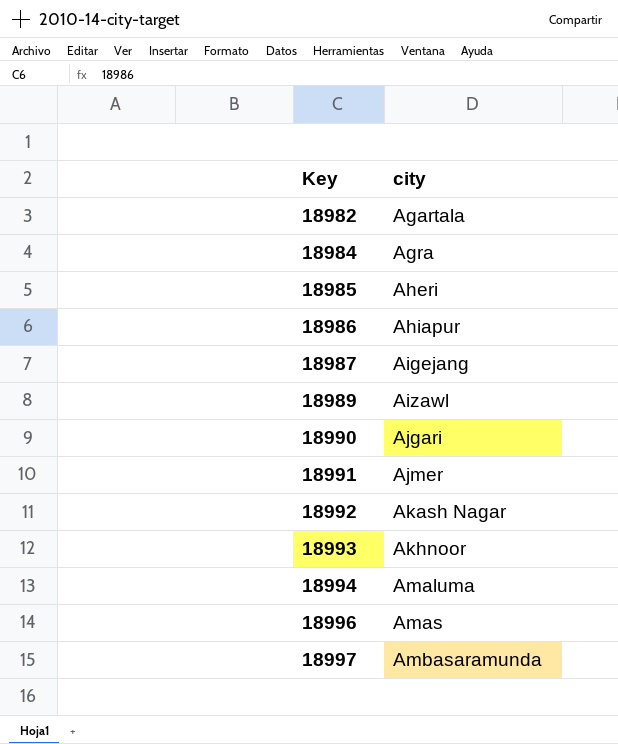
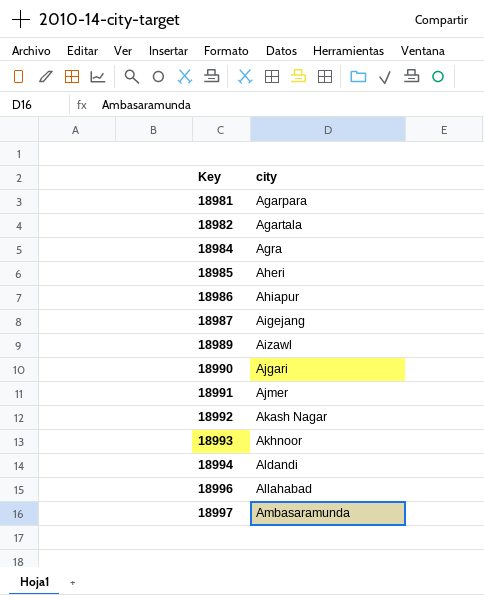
row 18981: none -> Agarpara
18994 | city: Amaluma -> Aldandi
18996 | city: Amas -> Allahabad

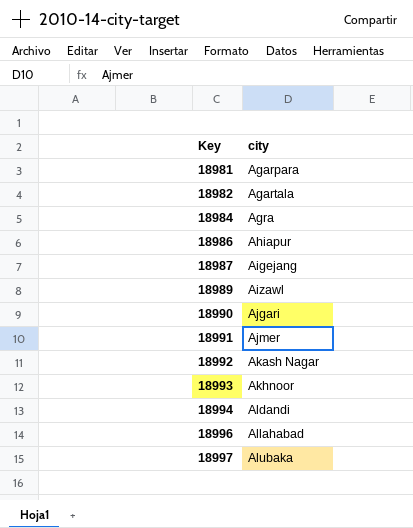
row 18985: Aheri -> none
18997 | city: Ambasaramunda -> Alubaka

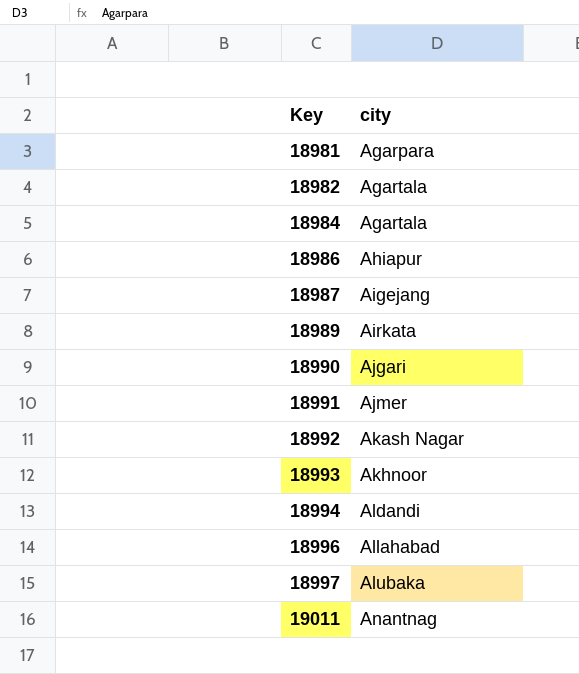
18984 | city: Agra -> Agartala
18989 | city: Aizawl -> Airkata
row 19011: none -> Anantnag

